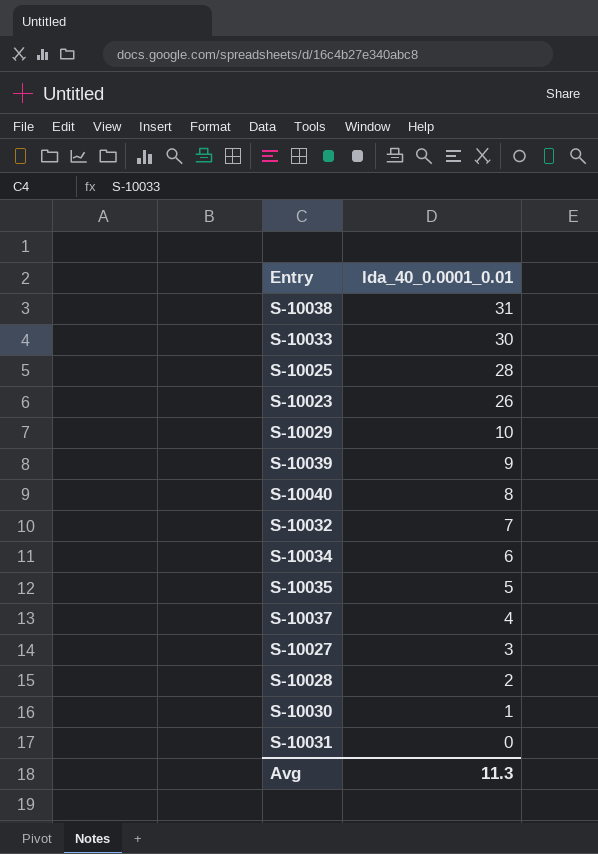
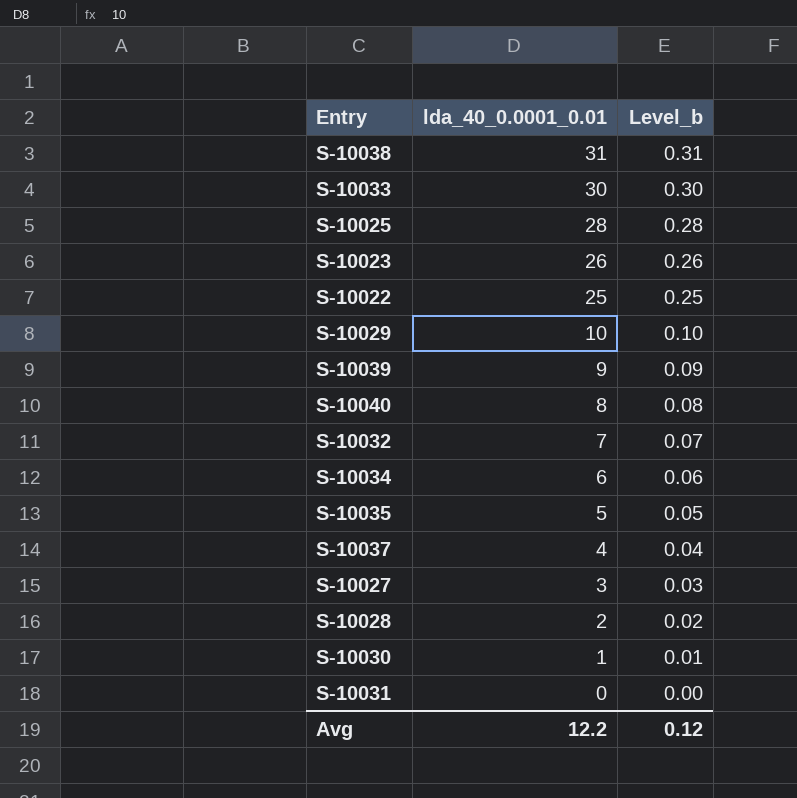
column Level_b | formula: none -> [lda_40_0.0001_0.01] * 0.01
row S-10022: none -> 25 | 0.25
Avg | lda_40_0.0001_0.01: 11.3 -> 12.2

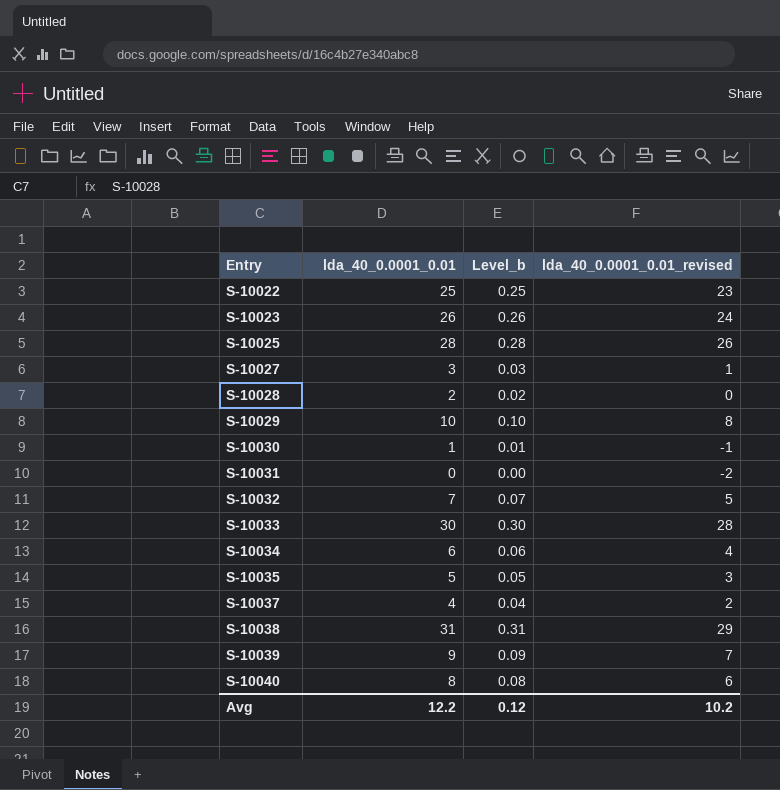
row order: lda_40_0.0001_0.01 descending -> Entry ascending
column lda_40_0.0001_0.01_revised | formula: none -> [lda_40_0.0001_0.01] - 2

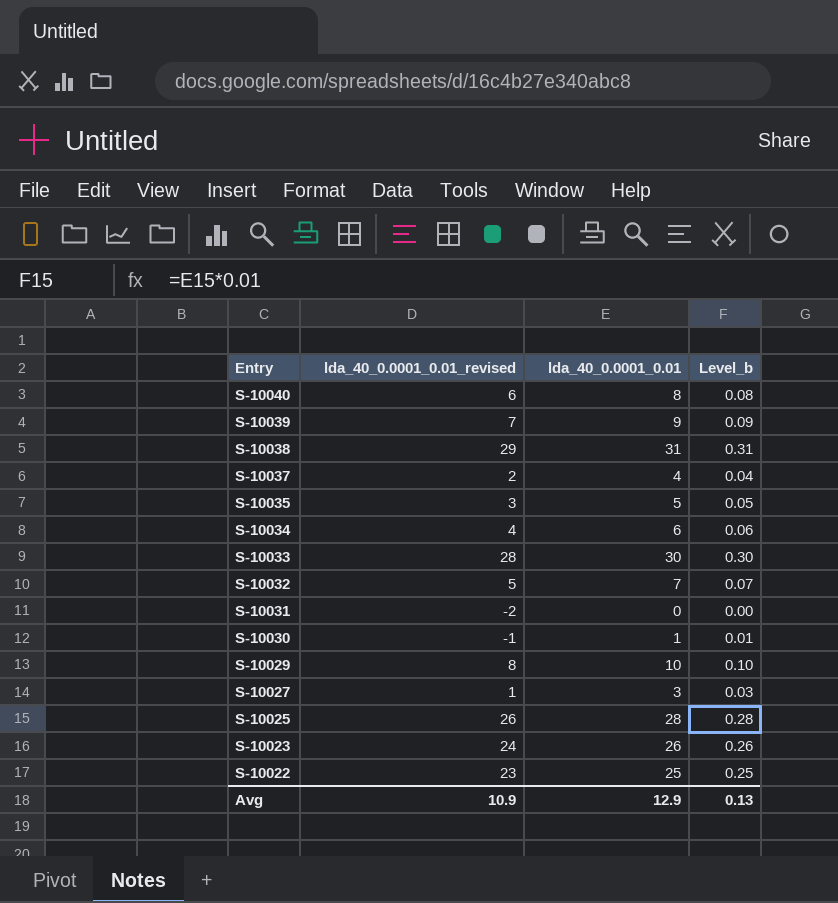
row order: Entry ascending -> Entry descending
column lda_40_0.0001_0.01_revised | position: 4 -> 2
row S-10028: 2 | 0.02 | 0 -> none
Avg | lda_40_0.0001_0.01_revised: 10.2 -> 10.9
Avg | lda_40_0.0001_0.01: 12.2 -> 12.9
Avg | Level_b: 0.12 -> 0.13

